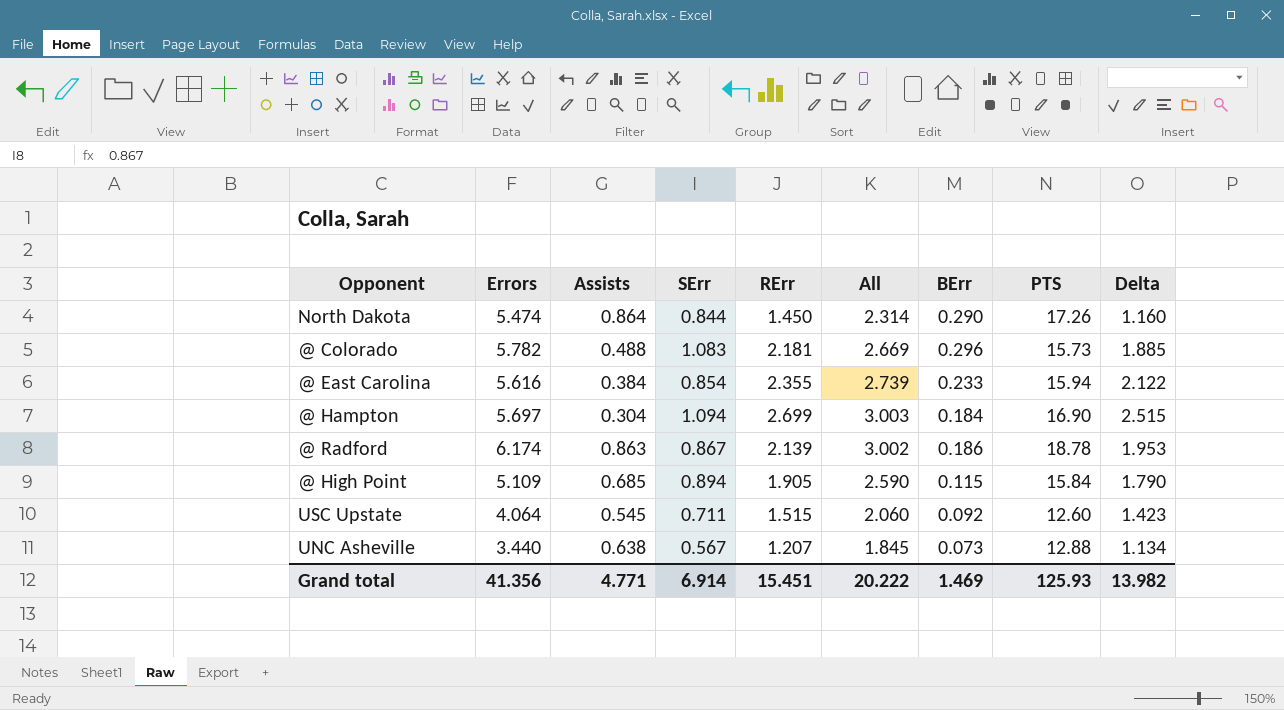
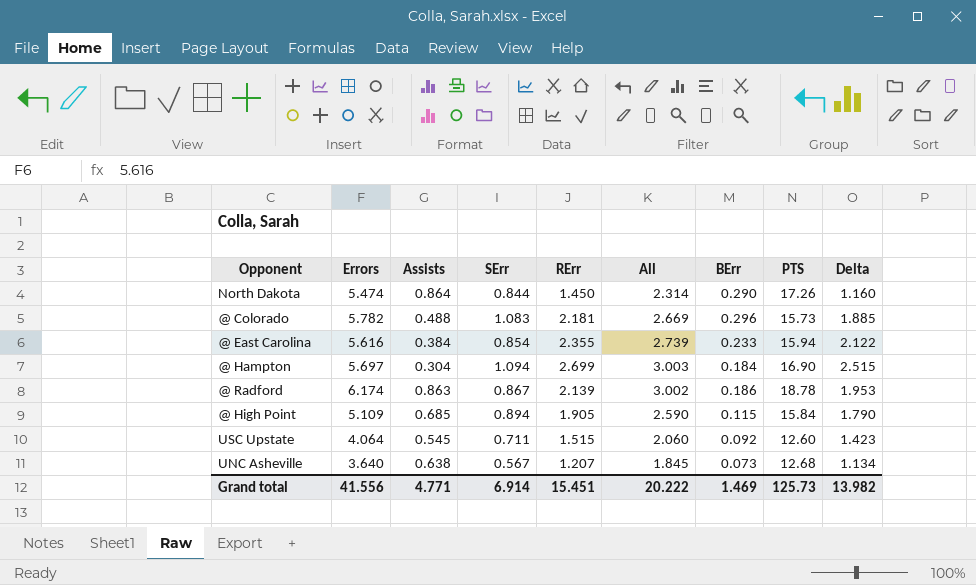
UNC Asheville | Errors: 3.440 -> 3.640
UNC Asheville | PTS: 12.88 -> 12.68
Grand total | Errors: 41.356 -> 41.556
Grand total | PTS: 125.93 -> 125.73

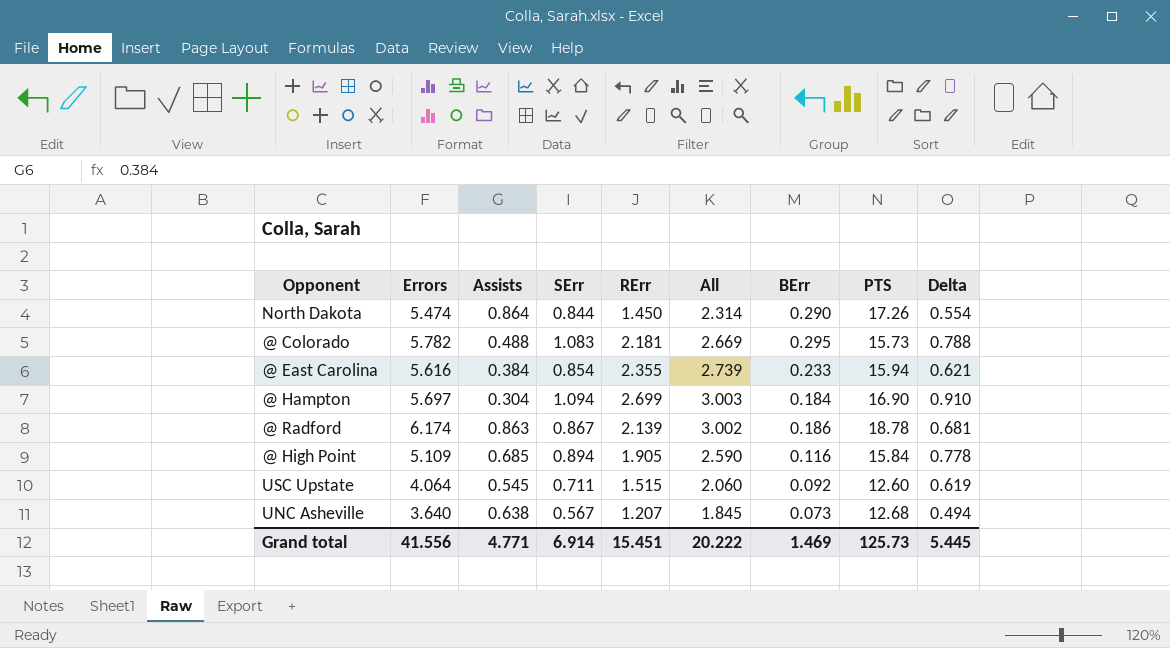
column Delta | formula: [RErr] - [BErr] -> [SErr] - [BErr]
@ Colorado | BErr: 0.296 -> 0.295
@ High Point | BErr: 0.115 -> 0.116
Grand total | Delta: 13.982 -> 5.445

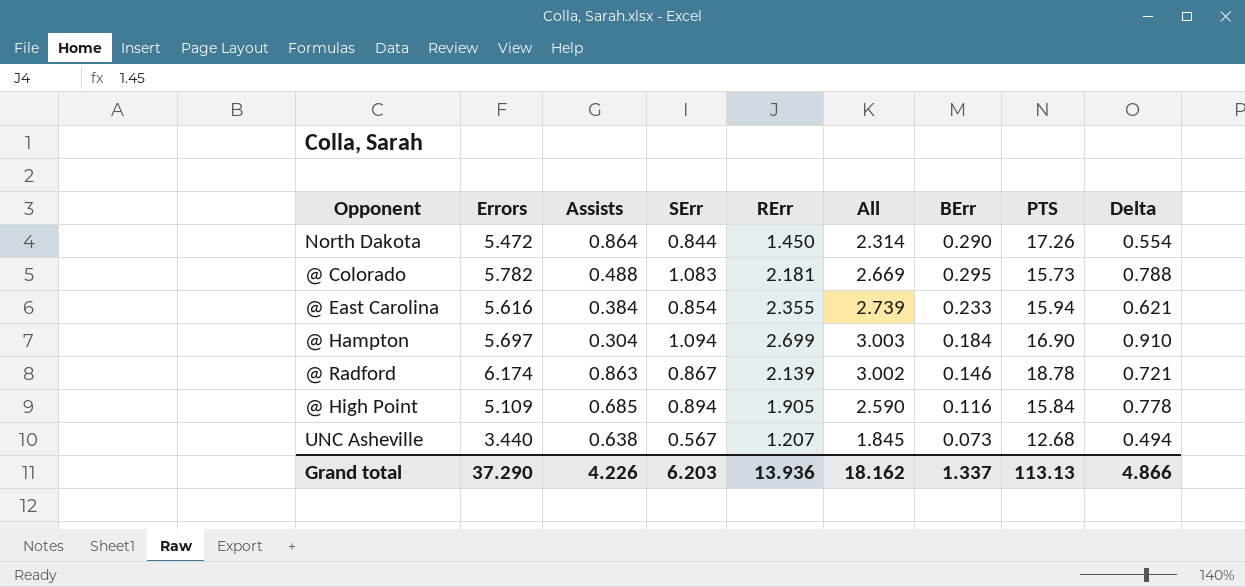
row USC Upstate: 4.064 | 0.545 | 0.711 | 1.515 | 2.060 | 0.092 | 12.60 | 0.619 -> none
North Dakota | Errors: 5.474 -> 5.472
@ Radford | BErr: 0.186 -> 0.146
@ Radford | Delta: 0.681 -> 0.721
UNC Asheville | Errors: 3.640 -> 3.440
Grand total | Errors: 41.556 -> 37.290
Grand total | Assists: 4.771 -> 4.226
Grand total | SErr: 6.914 -> 6.203
Grand total | RErr: 15.451 -> 13.936
Grand total | All: 20.222 -> 18.162
Grand total | BErr: 1.469 -> 1.337
Grand total | PTS: 125.73 -> 113.13
Grand total | Delta: 5.445 -> 4.866

